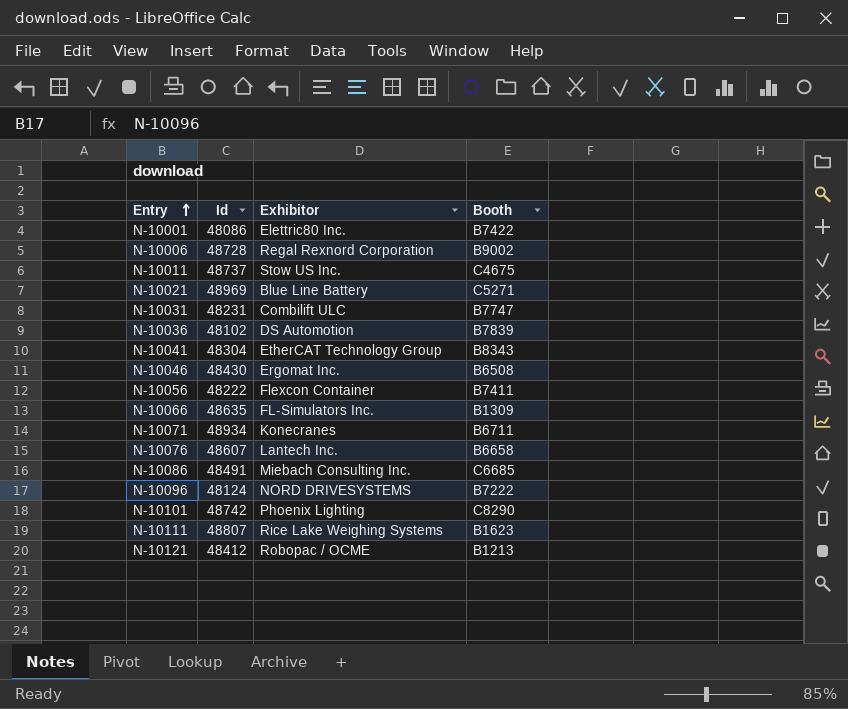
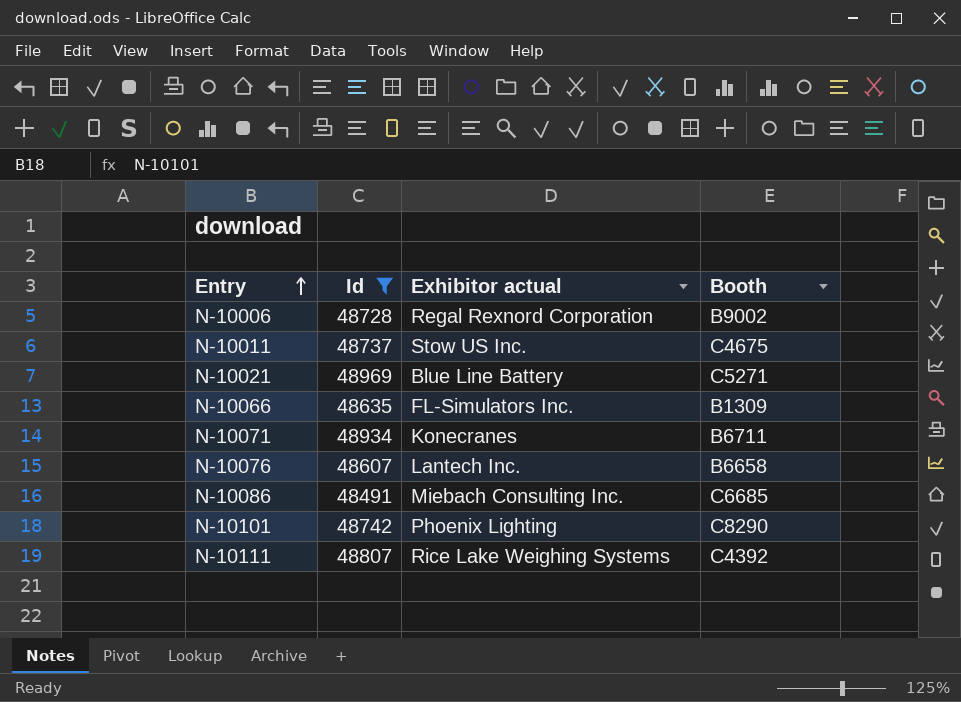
filter: none -> Id >= 48491
column name: Exhibitor -> Exhibitor actual
N-10111 | Booth: B1623 -> C4392

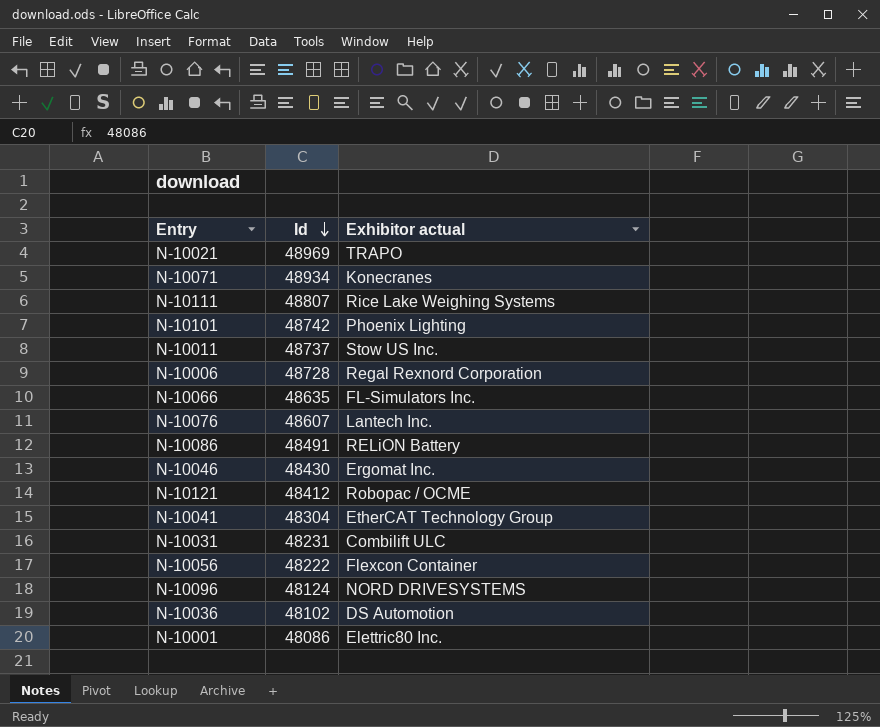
filter: Id >= 48491 -> none
row order: Entry ascending -> Id descending
column Booth | position: 4 -> none
N-10021 | Exhibitor actual: Blue Line Battery -> TRAPO
N-10086 | Exhibitor actual: Miebach Consulting Inc. -> RELiON Battery

